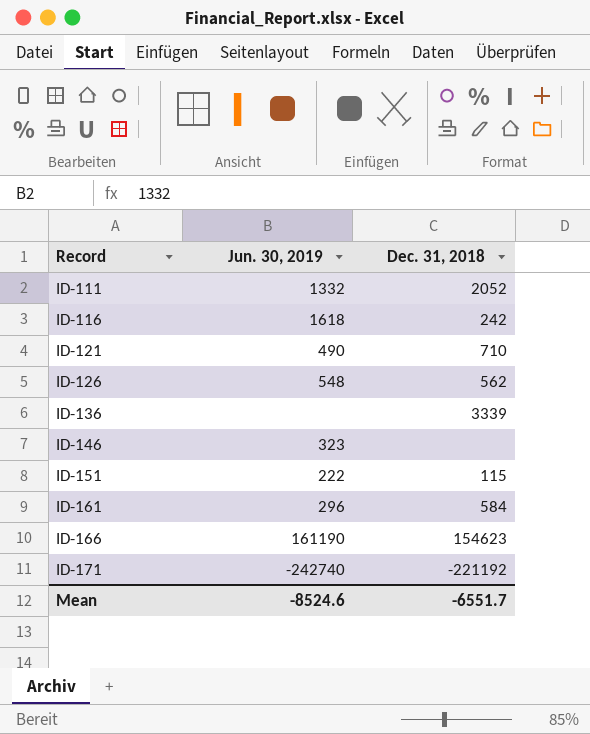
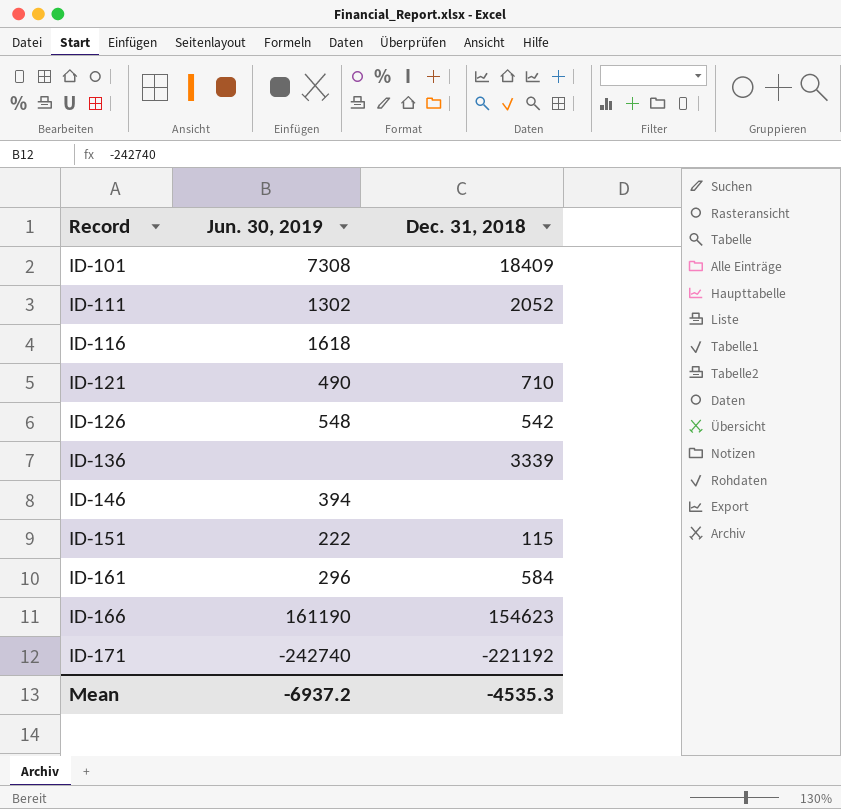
row ID-101: none -> 7308 | 18409
ID-111 | Jun. 30, 2019: 1332 -> 1302
ID-116 | Dec. 31, 2018: 242 -> none
ID-126 | Dec. 31, 2018: 562 -> 542
ID-146 | Jun. 30, 2019: 323 -> 394
Mean | Jun. 30, 2019: -8524.6 -> -6937.2
Mean | Dec. 31, 2018: -6551.7 -> -4535.3

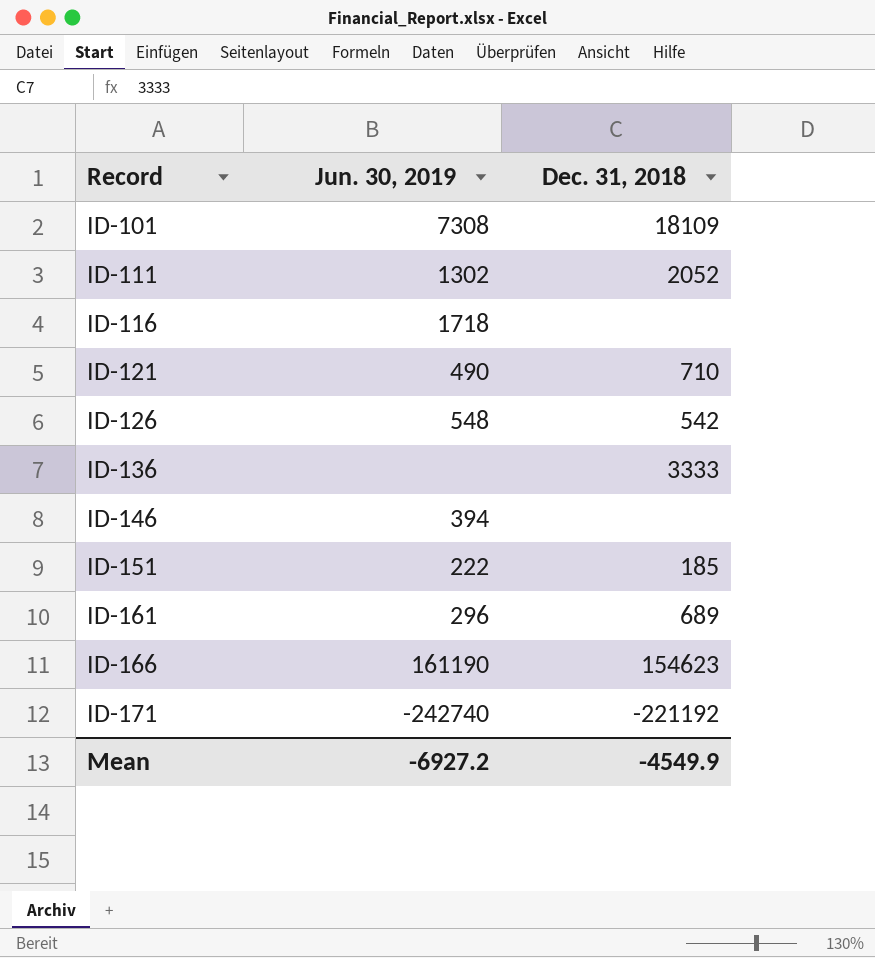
ID-101 | Dec. 31, 2018: 18409 -> 18109
ID-116 | Jun. 30, 2019: 1618 -> 1718
ID-136 | Dec. 31, 2018: 3339 -> 3333
ID-151 | Dec. 31, 2018: 115 -> 185
ID-161 | Dec. 31, 2018: 584 -> 689
Mean | Jun. 30, 2019: -6937.2 -> -6927.2
Mean | Dec. 31, 2018: -4535.3 -> -4549.9

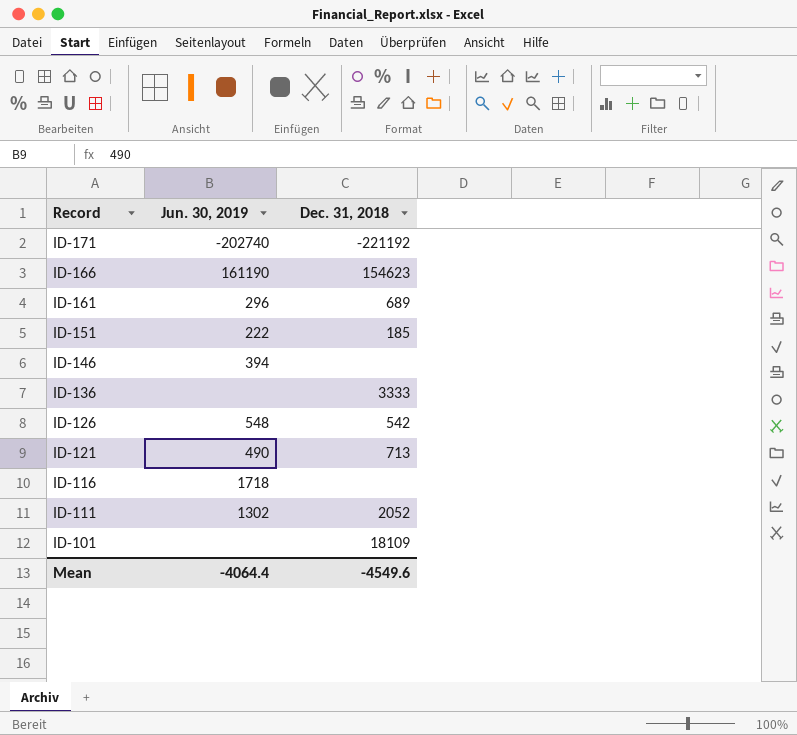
row order: Record ascending -> Record descending
ID-171 | Jun. 30, 2019: -242740 -> -202740
ID-121 | Dec. 31, 2018: 710 -> 713
ID-101 | Jun. 30, 2019: 7308 -> none
Mean | Jun. 30, 2019: -6927.2 -> -4064.4
Mean | Dec. 31, 2018: -4549.9 -> -4549.6

